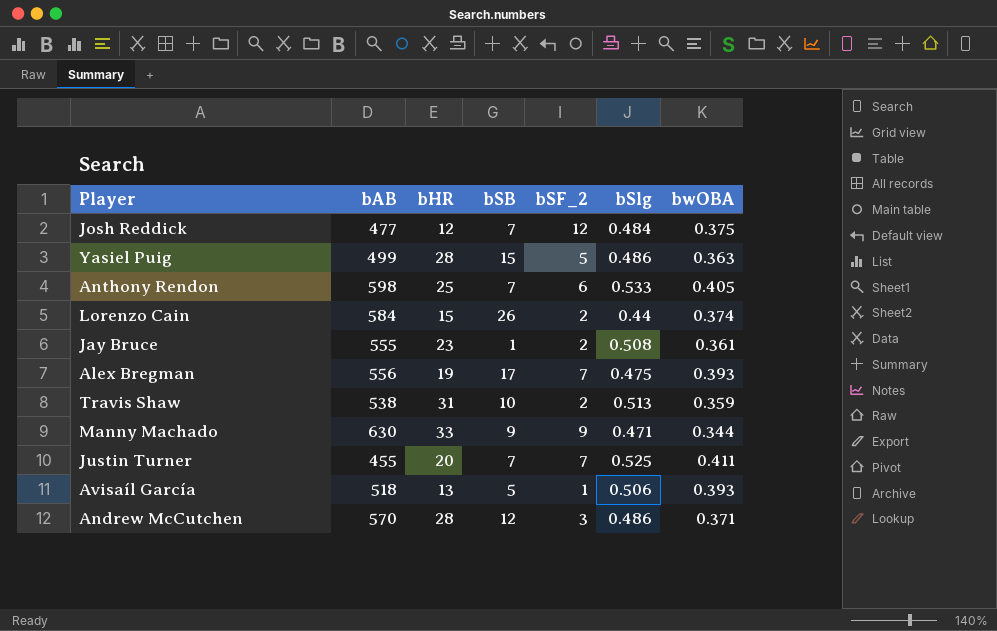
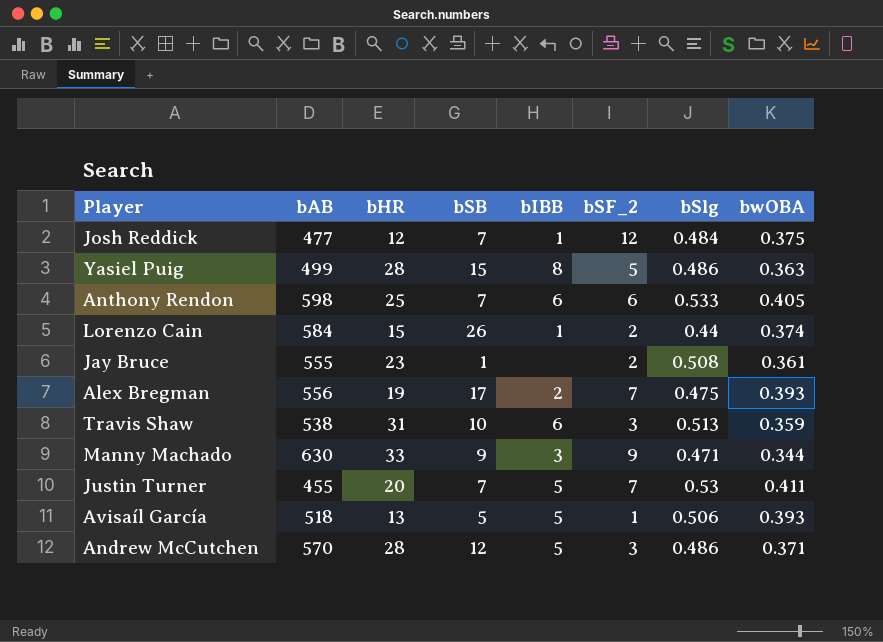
column bIBB | position: none -> 5
Travis Shaw | bSF_2: 2 -> 3
Justin Turner | bSlg: 0.525 -> 0.53

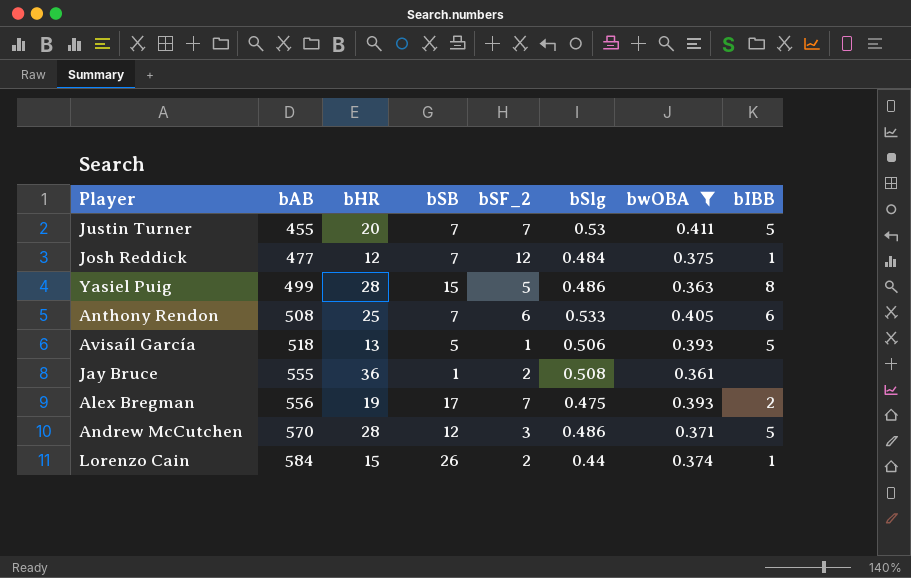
filter: none -> bwOBA >= 0.361
row order: none -> bAB ascending
column bIBB | position: 5 -> 8
Anthony Rendon | bAB: 598 -> 508
Jay Bruce | bHR: 23 -> 36

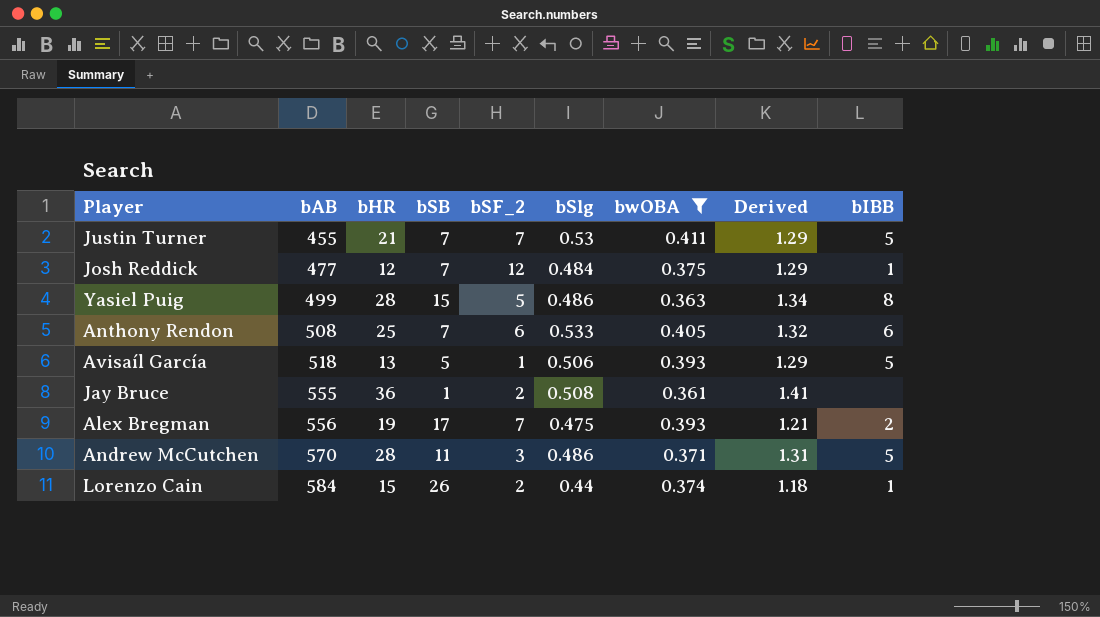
column Derived | formula: none -> [bSlg] / [bwOBA]
Justin Turner | bHR: 20 -> 21
Andrew McCutchen | bSB: 12 -> 11

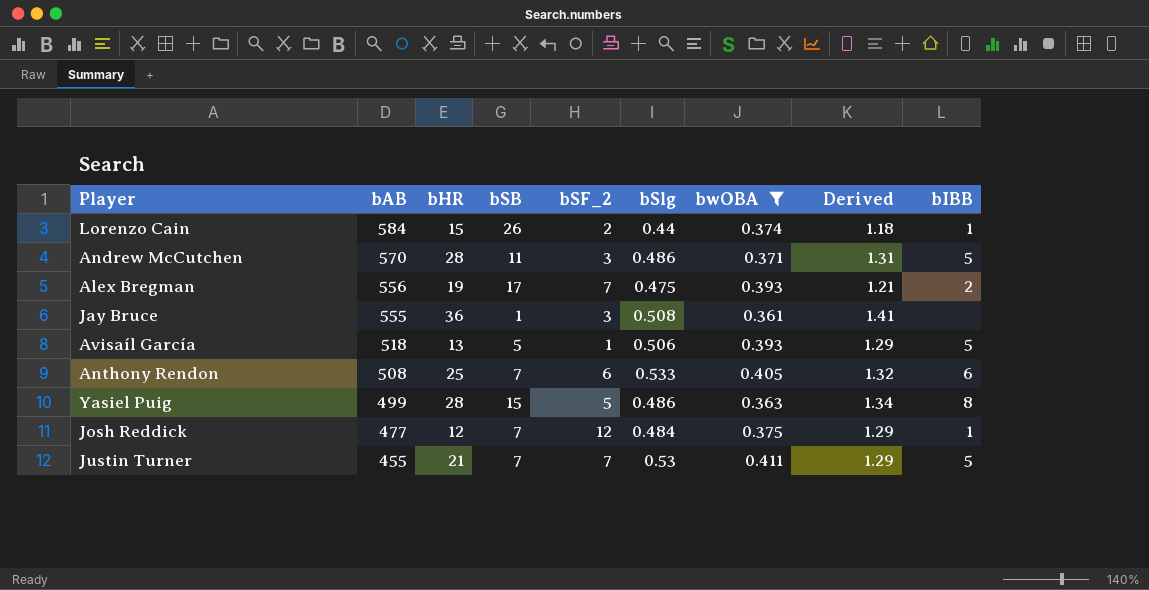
row order: bAB ascending -> bAB descending
Jay Bruce | bSF_2: 2 -> 3

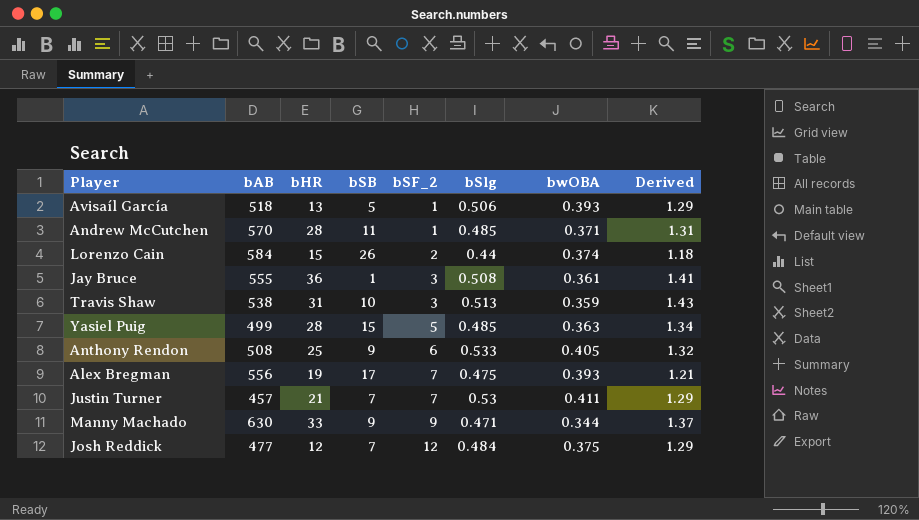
filter: bwOBA >= 0.361 -> none
row order: bAB descending -> bSF_2 ascending
column bIBB | position: 9 -> none
Andrew McCutchen | bSF_2: 3 -> 1
Andrew McCutchen | bSlg: 0.486 -> 0.485
Yasiel Puig | bSlg: 0.486 -> 0.485
Anthony Rendon | bSB: 7 -> 9
Justin Turner | bAB: 455 -> 457

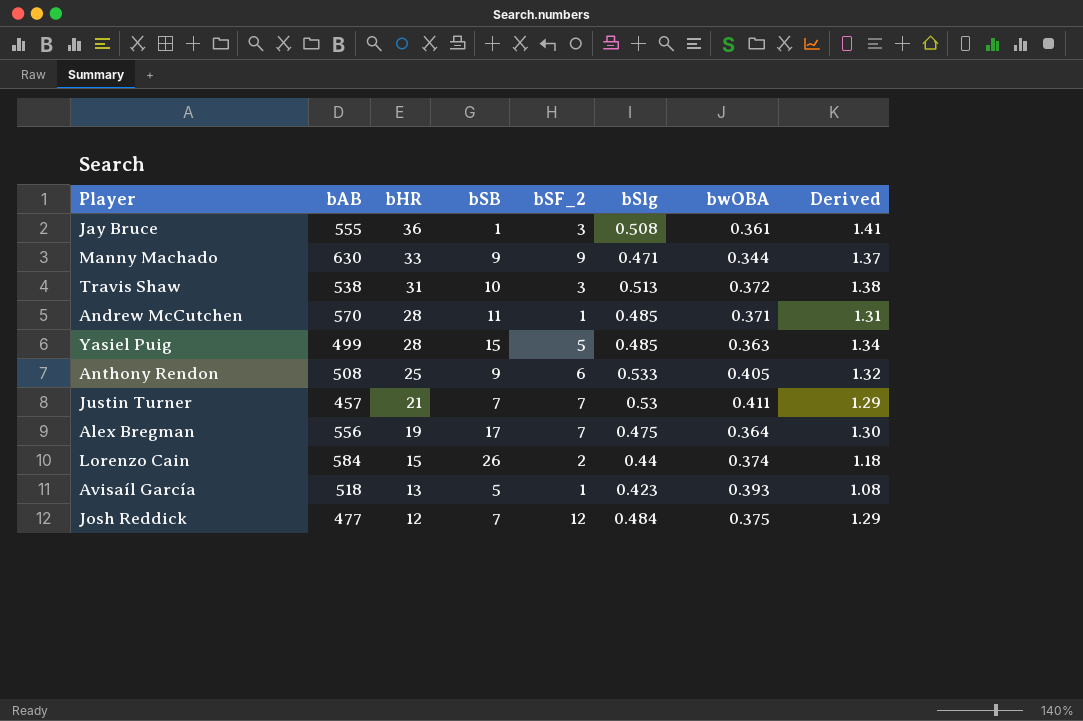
row order: bSF_2 ascending -> bHR descending
Travis Shaw | bwOBA: 0.359 -> 0.372
Travis Shaw | Derived: 1.43 -> 1.38
Alex Bregman | bwOBA: 0.393 -> 0.364
Alex Bregman | Derived: 1.21 -> 1.30
Avisaíl García | bSlg: 0.506 -> 0.423
Avisaíl García | Derived: 1.29 -> 1.08

